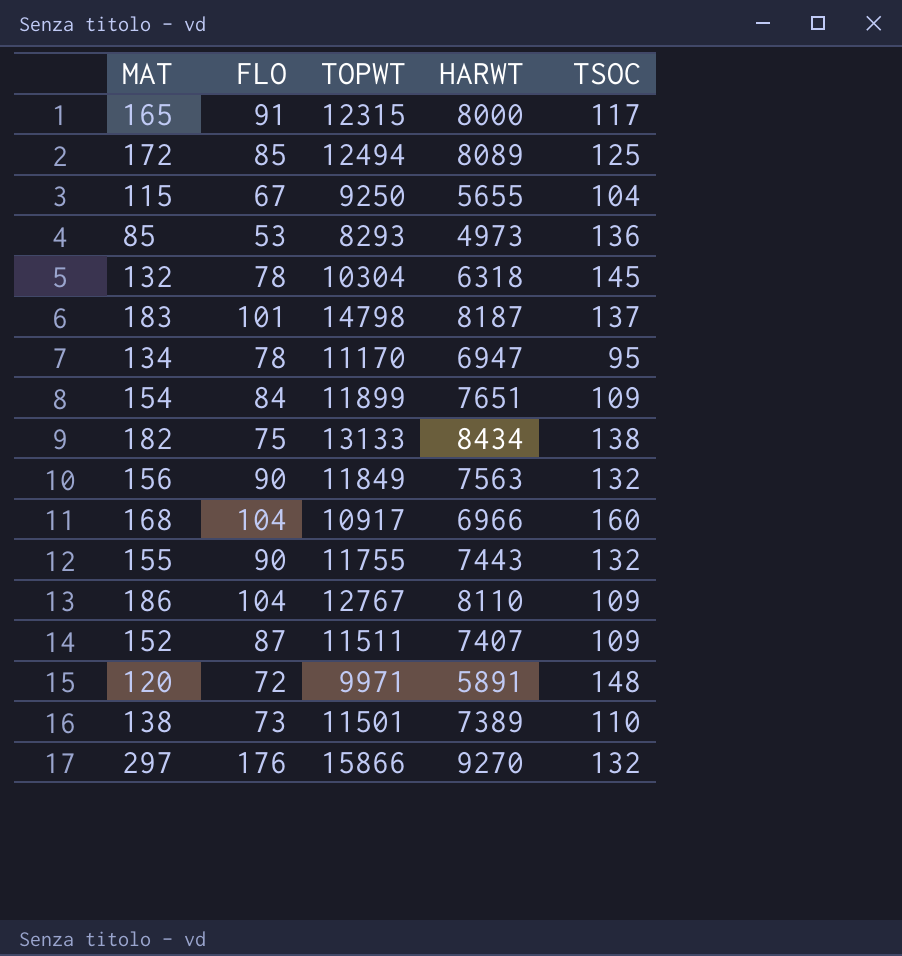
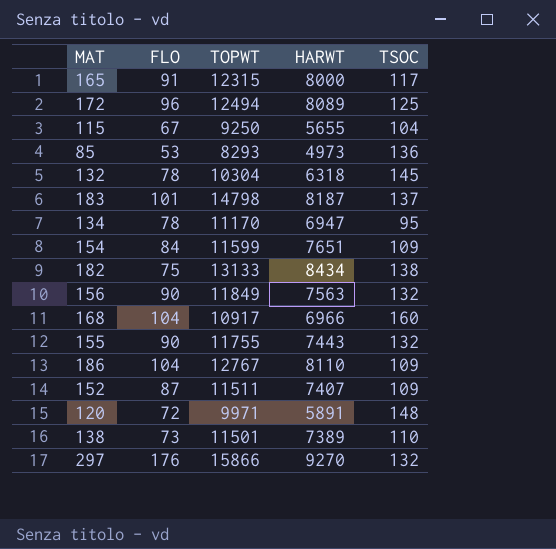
172 | FLO: 85 -> 96
154 | TOPWT: 11899 -> 11599

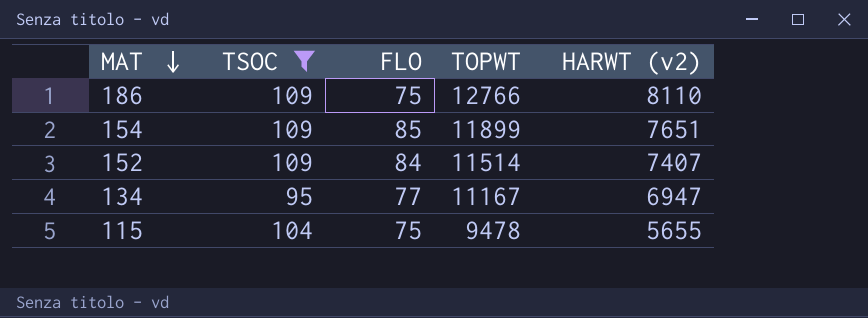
filter: none -> TSOC <= 109
row order: none -> MAT descending
column TSOC | position: 5 -> 2
column name: HARWT -> HARWT (v2)
186 | FLO: 104 -> 75
186 | TOPWT: 12767 -> 12766
154 | FLO: 84 -> 85
154 | TOPWT: 11599 -> 11899
152 | FLO: 87 -> 84
152 | TOPWT: 11511 -> 11514
134 | FLO: 78 -> 77
134 | TOPWT: 11170 -> 11167
115 | FLO: 67 -> 75
115 | TOPWT: 9250 -> 9478

